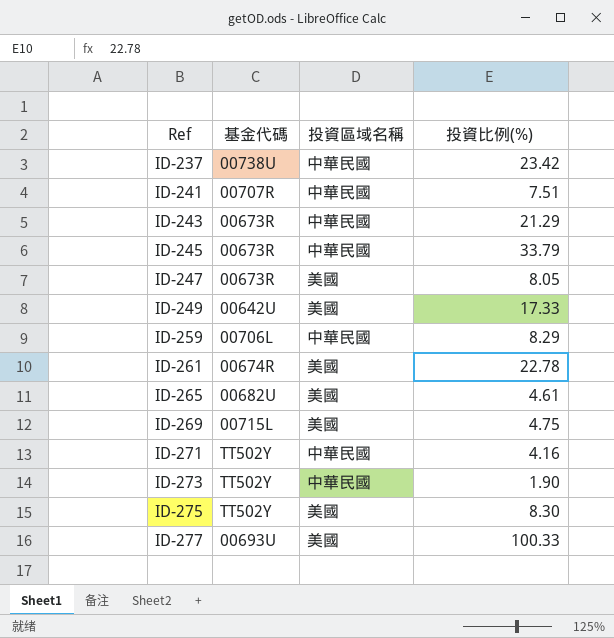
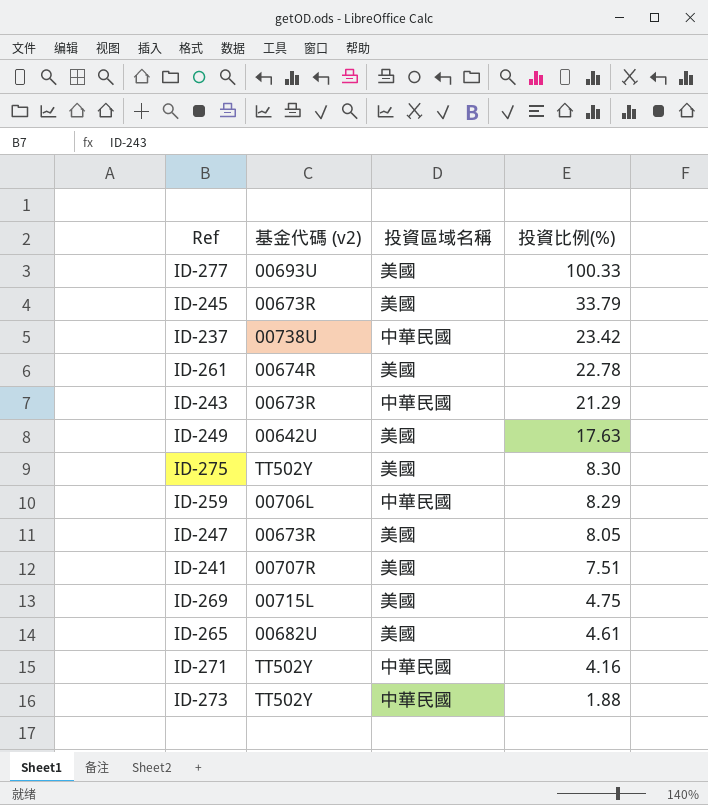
row order: Ref ascending -> 投資比例(%) descending
column name: 基金代碼 -> 基金代碼 (v2)
ID-245 | 投資區域名稱: 中華民國 -> 美國
ID-249 | 投資比例(%): 17.33 -> 17.63
ID-241 | 投資區域名稱: 中華民國 -> 美國
ID-273 | 投資比例(%): 1.90 -> 1.88

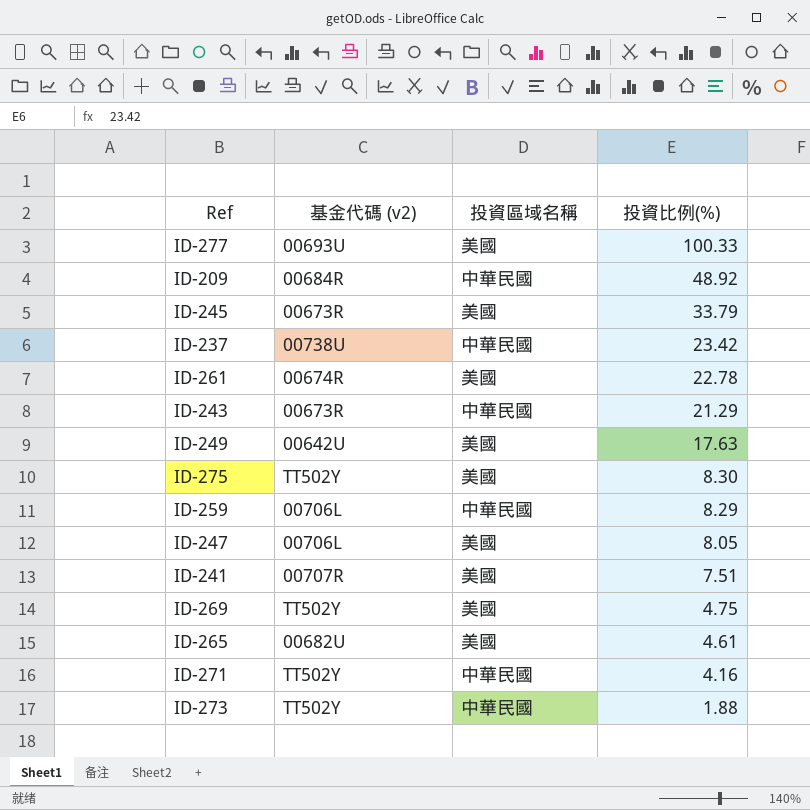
row ID-209: none -> 00684R | 中華民國 | 48.92
ID-247 | 基金代碼 (v2): 00673R -> 00706L
ID-269 | 基金代碼 (v2): 00715L -> TT502Y

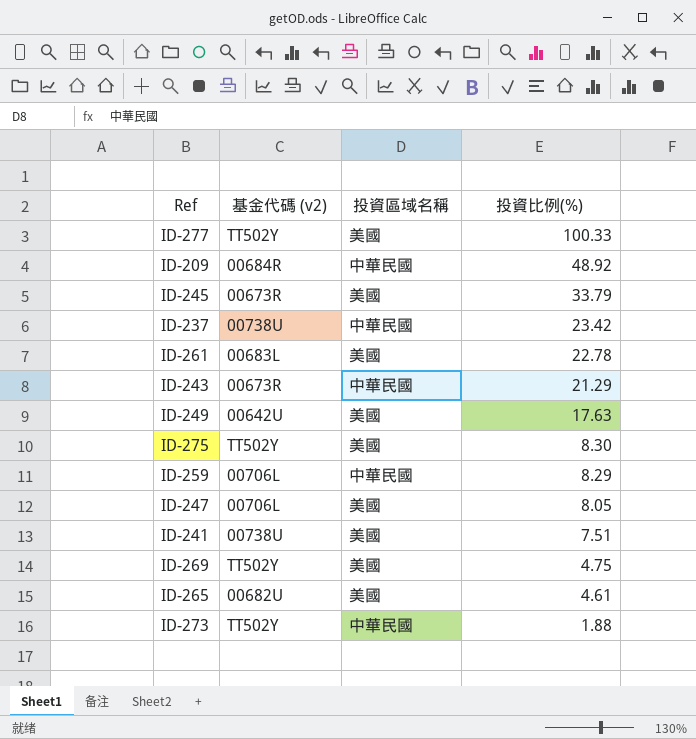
row ID-271: TT502Y | 中華民國 | 4.16 -> none
ID-277 | 基金代碼 (v2): 00693U -> TT502Y
ID-261 | 基金代碼 (v2): 00674R -> 00683L
ID-241 | 基金代碼 (v2): 00707R -> 00738U

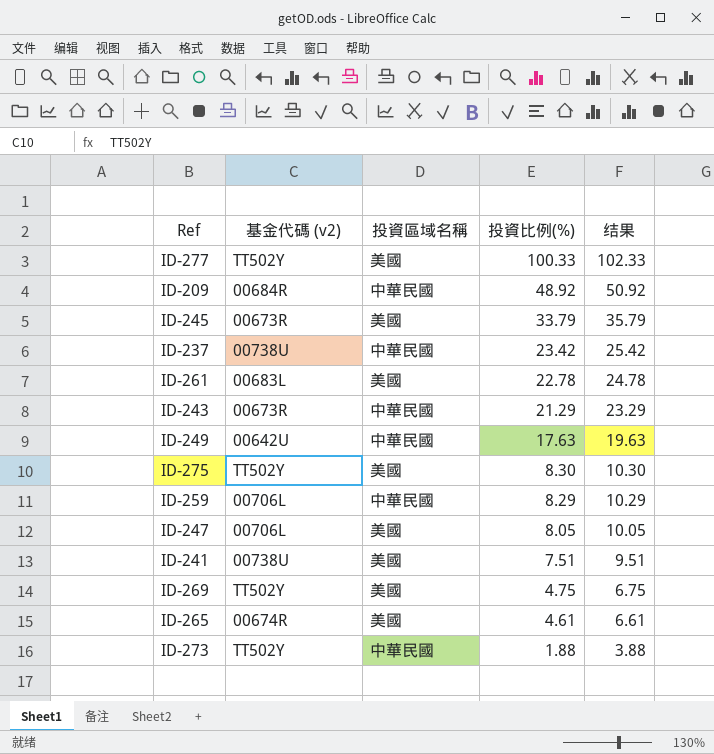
column 结果 | formula: none -> [投資比例(%)] + 2
ID-249 | 投資區域名稱: 美國 -> 中華民國
ID-265 | 基金代碼 (v2): 00682U -> 00674R

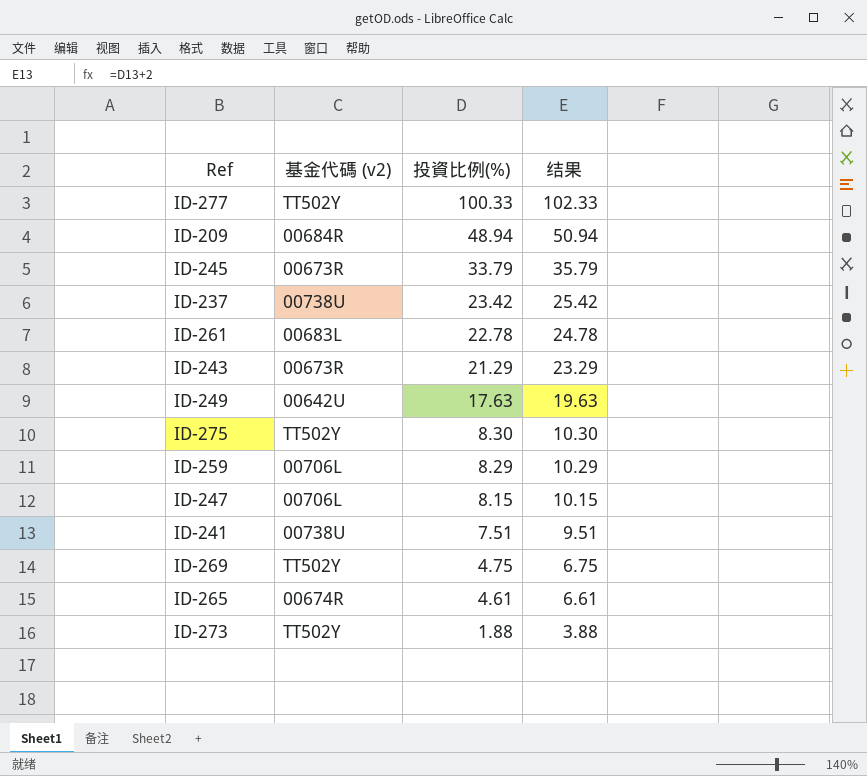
column 投資區域名稱 | position: 3 -> none
ID-209 | 投資比例(%): 48.92 -> 48.94
ID-209 | 结果: 50.92 -> 50.94
ID-247 | 投資比例(%): 8.05 -> 8.15
ID-247 | 结果: 10.05 -> 10.15

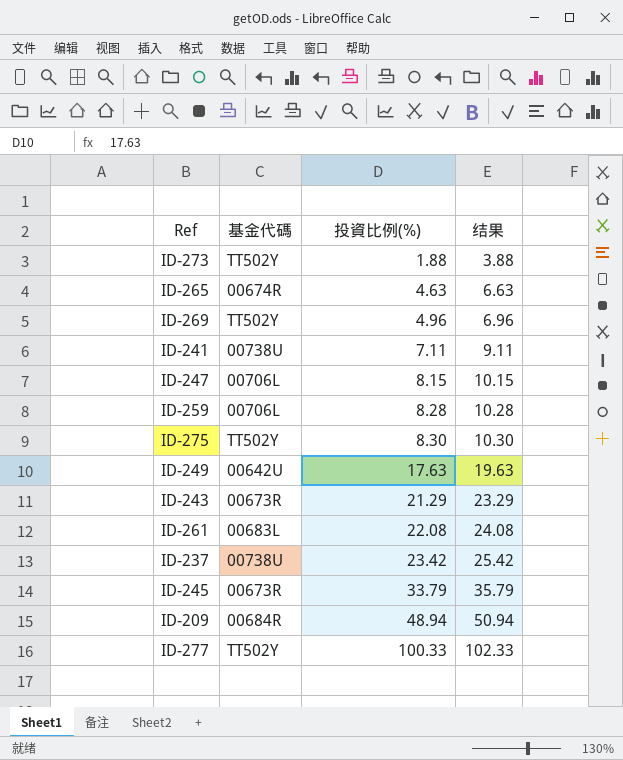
row order: 投資比例(%) descending -> 投資比例(%) ascending
column name: 基金代碼 (v2) -> 基金代碼
ID-265 | 投資比例(%): 4.61 -> 4.63
ID-265 | 结果: 6.61 -> 6.63
ID-269 | 投資比例(%): 4.75 -> 4.96
ID-269 | 结果: 6.75 -> 6.96
ID-241 | 投資比例(%): 7.51 -> 7.11
ID-241 | 结果: 9.51 -> 9.11
ID-259 | 投資比例(%): 8.29 -> 8.28
ID-259 | 结果: 10.29 -> 10.28
ID-261 | 投資比例(%): 22.78 -> 22.08
ID-261 | 结果: 24.78 -> 24.08

